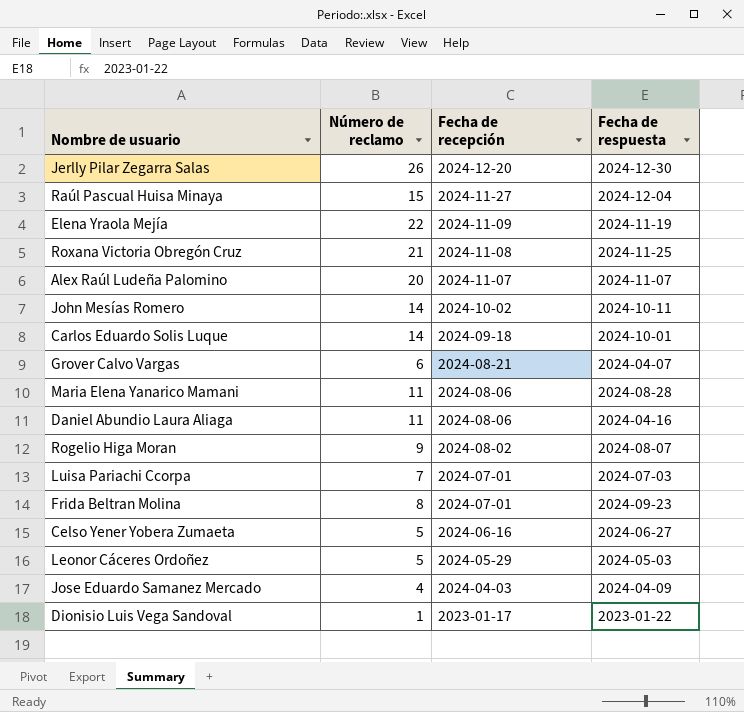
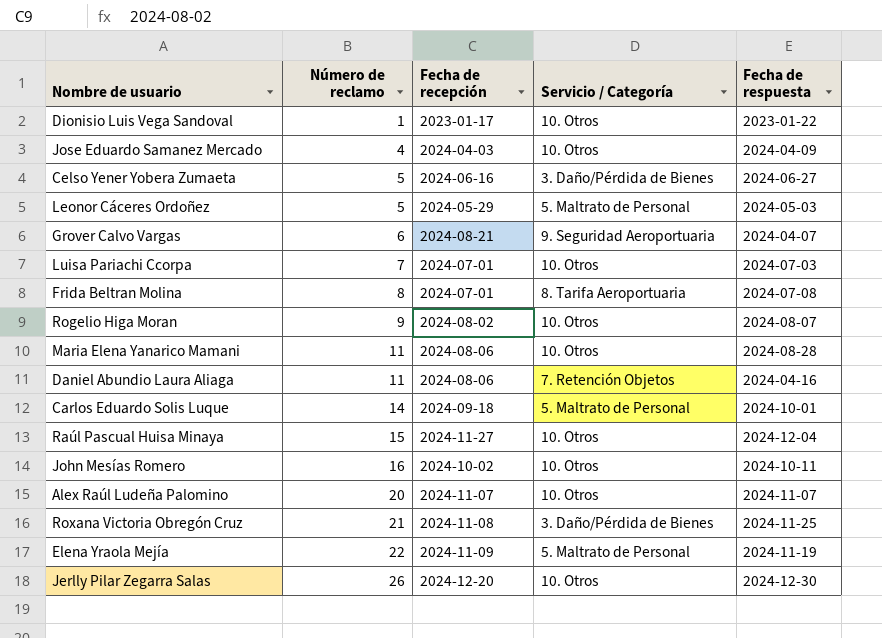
row order: Fecha de recepción descending -> Número de reclamo ascending
column Servicio / Categoría | position: none -> 4
Frida Beltran Molina | Fecha de respuesta: 2024-09-23 -> 2024-07-08
John Mesías Romero | Número de reclamo: 14 -> 16

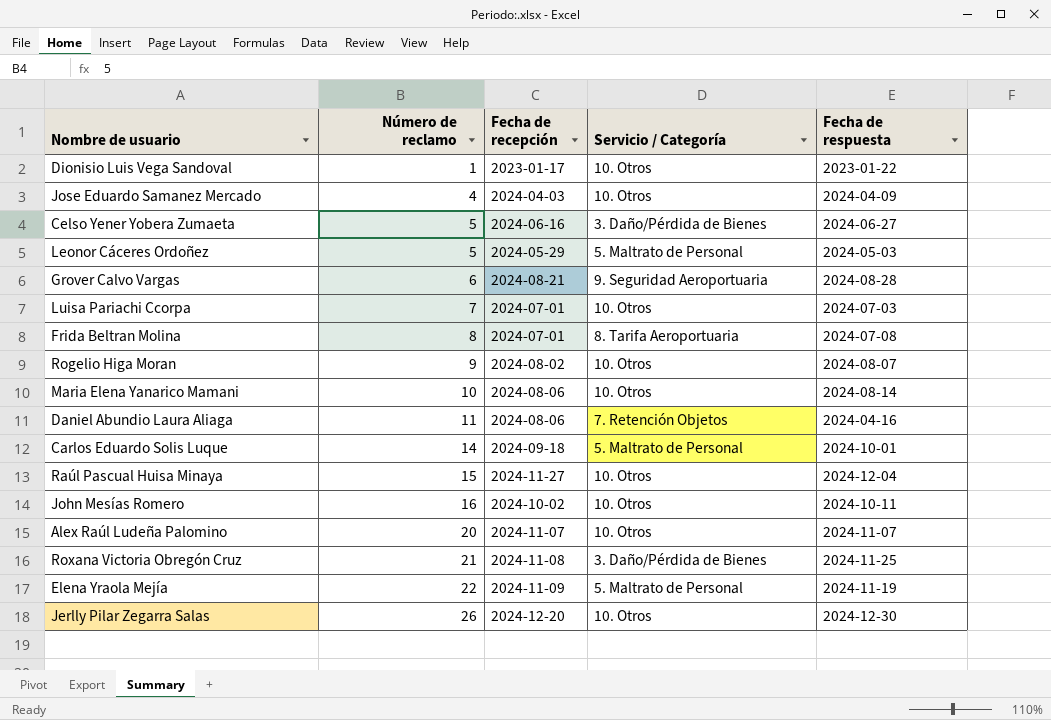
Grover Calvo Vargas | Fecha de respuesta: 2024-04-07 -> 2024-08-28
Maria Elena Yanarico Mamani | Número de reclamo: 11 -> 10
Maria Elena Yanarico Mamani | Fecha de respuesta: 2024-08-28 -> 2024-08-14

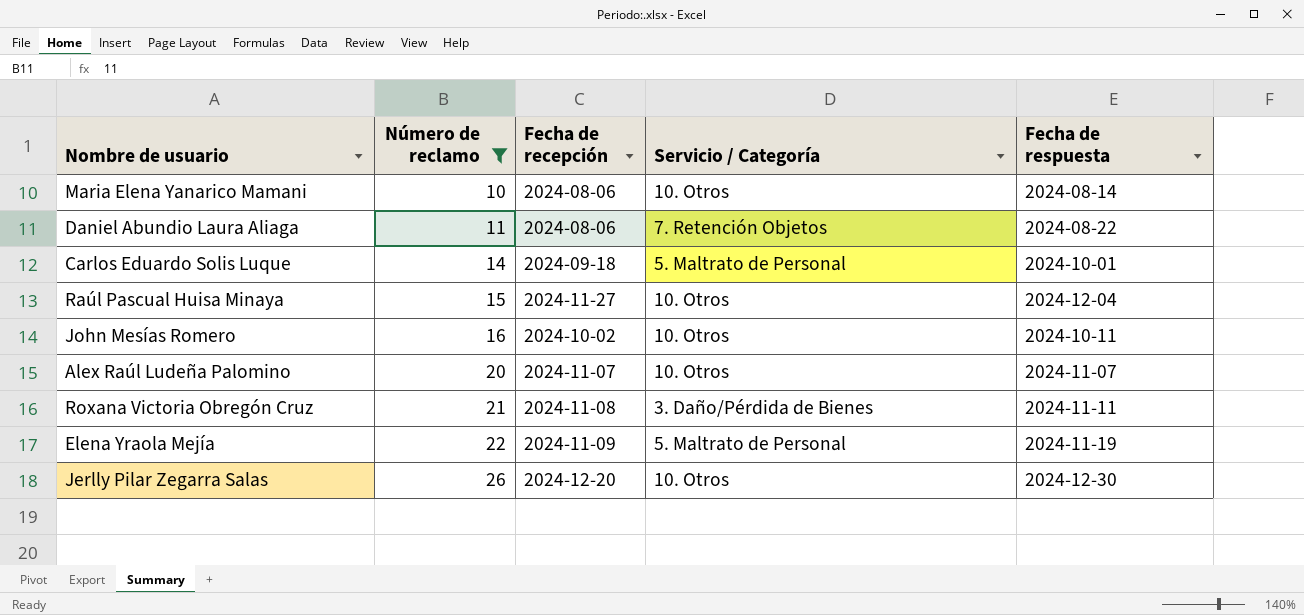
filter: none -> Número de reclamo >= 10
Daniel Abundio Laura Aliaga | Fecha de respuesta: 2024-04-16 -> 2024-08-22
Roxana Victoria Obregón Cruz | Fecha de respuesta: 2024-11-25 -> 2024-11-11

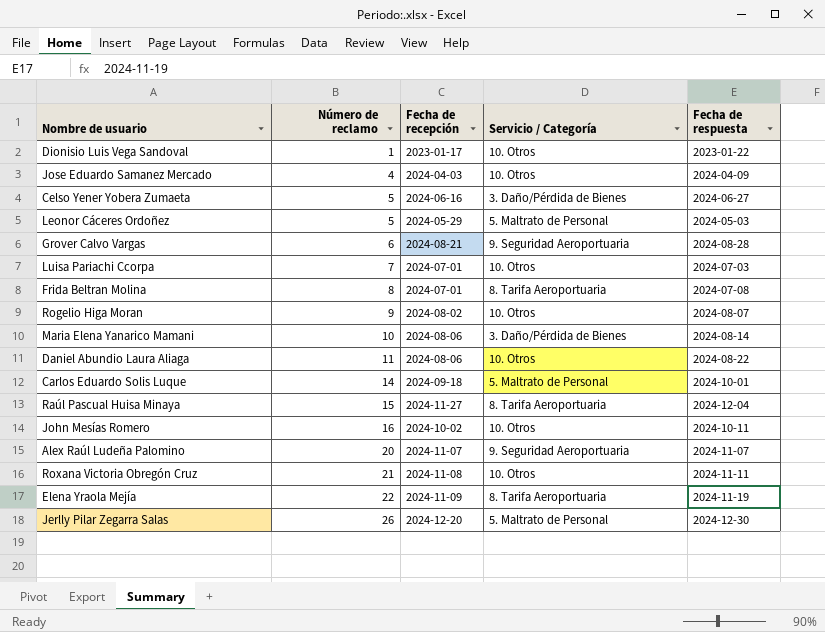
filter: Número de reclamo >= 10 -> none
Maria Elena Yanarico Mamani | Servicio / Categoría: 10. Otros -> 3. Daño/Pérdida de Bienes
Daniel Abundio Laura Aliaga | Servicio / Categoría: 7. Retención Objetos -> 10. Otros
Raúl Pascual Huisa Minaya | Servicio / Categoría: 10. Otros -> 8. Tarifa Aeroportuaria
Alex Raúl Ludeña Palomino | Servicio / Categoría: 10. Otros -> 9. Seguridad Aeroportuaria
Roxana Victoria Obregón Cruz | Servicio / Categoría: 3. Daño/Pérdida de Bienes -> 10. Otros
Elena Yraola Mejía | Servicio / Categoría: 5. Maltrato de Personal -> 8. Tarifa Aeroportuaria
Jerlly Pilar Zegarra Salas | Servicio / Categoría: 10. Otros -> 5. Maltrato de Personal

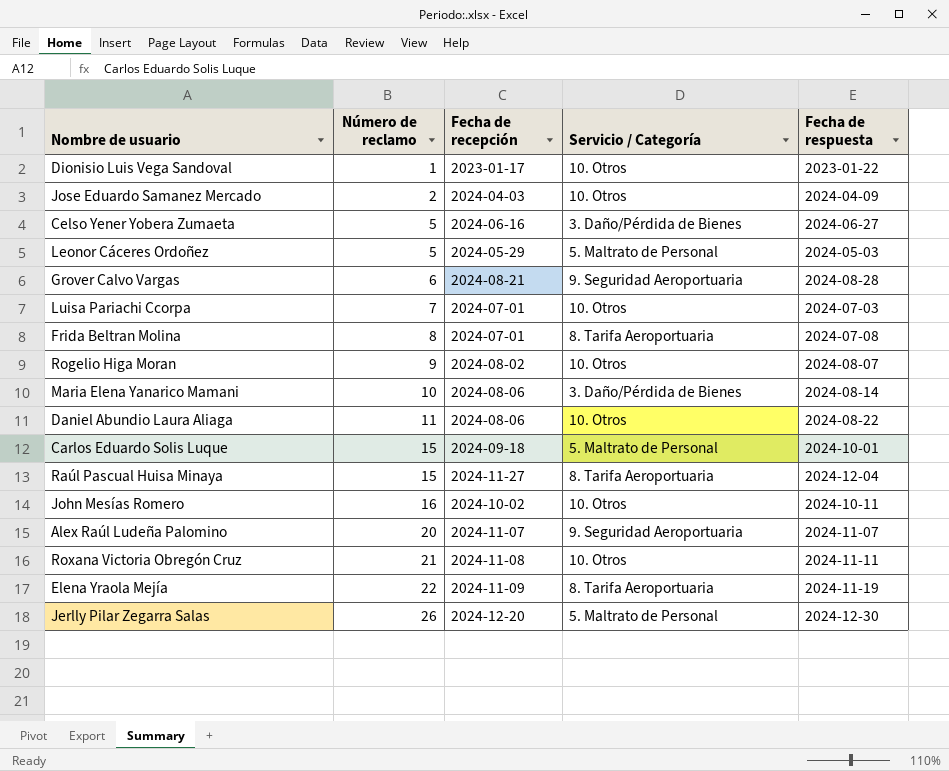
Jose Eduardo Samanez Mercado | Número de reclamo: 4 -> 2
Carlos Eduardo Solis Luque | Número de reclamo: 14 -> 15

